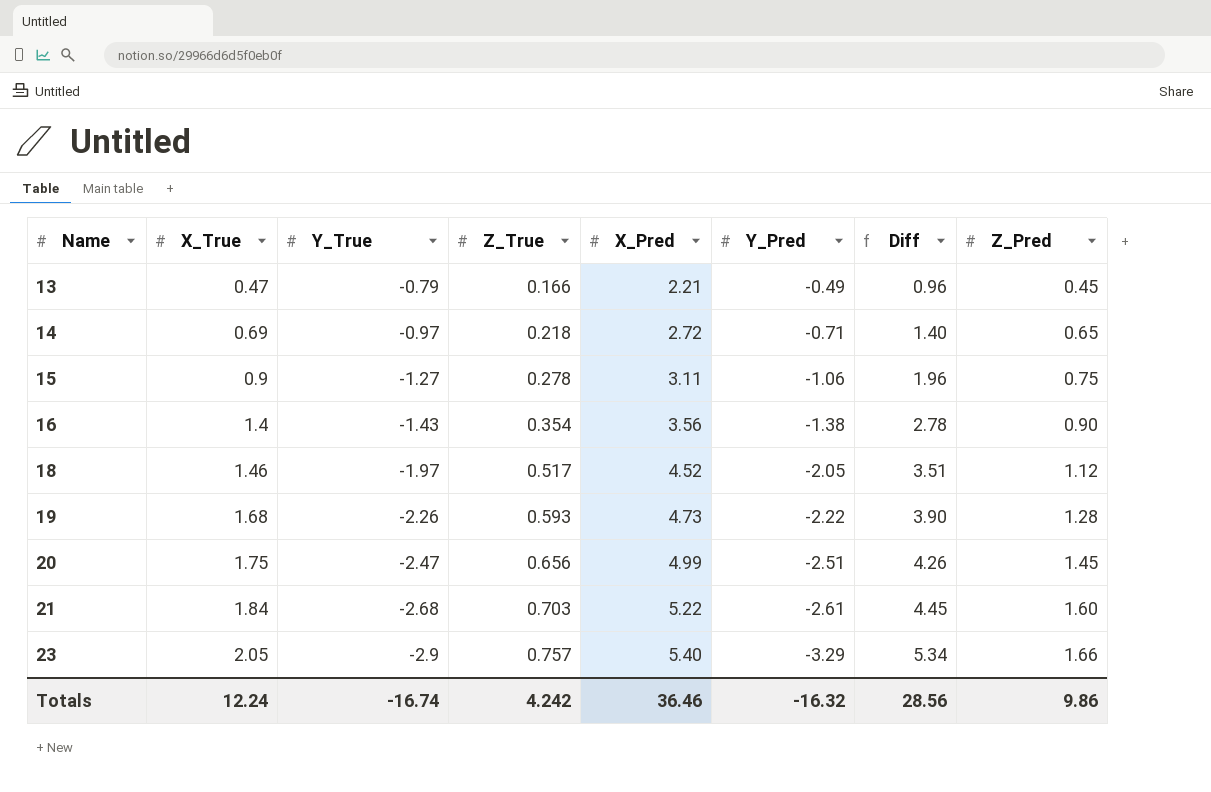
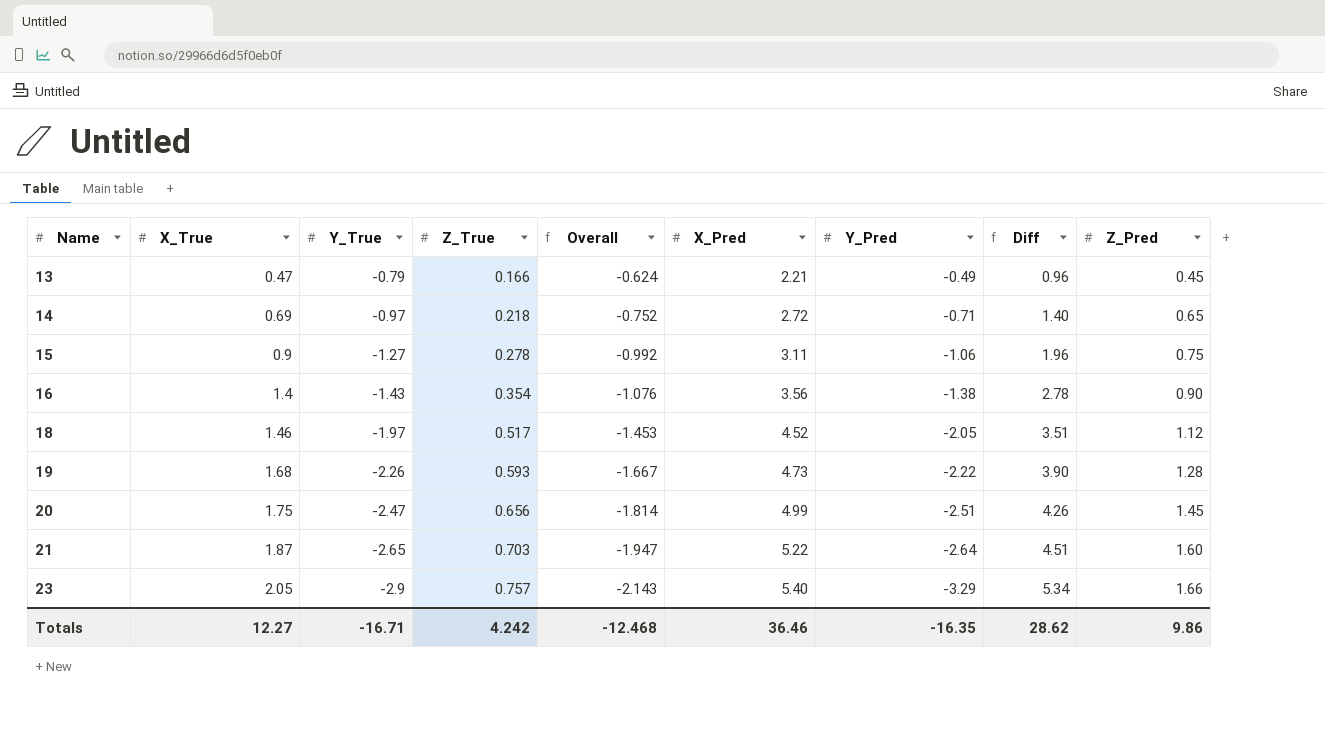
column Overall | formula: none -> [Y_True] + [Z_True]
21 | X_True: 1.84 -> 1.87
21 | Y_True: -2.68 -> -2.65
21 | Y_Pred: -2.61 -> -2.64
21 | Diff: 4.45 -> 4.51
Totals | X_True: 12.24 -> 12.27
Totals | Y_True: -16.74 -> -16.71
Totals | Y_Pred: -16.32 -> -16.35
Totals | Diff: 28.56 -> 28.62

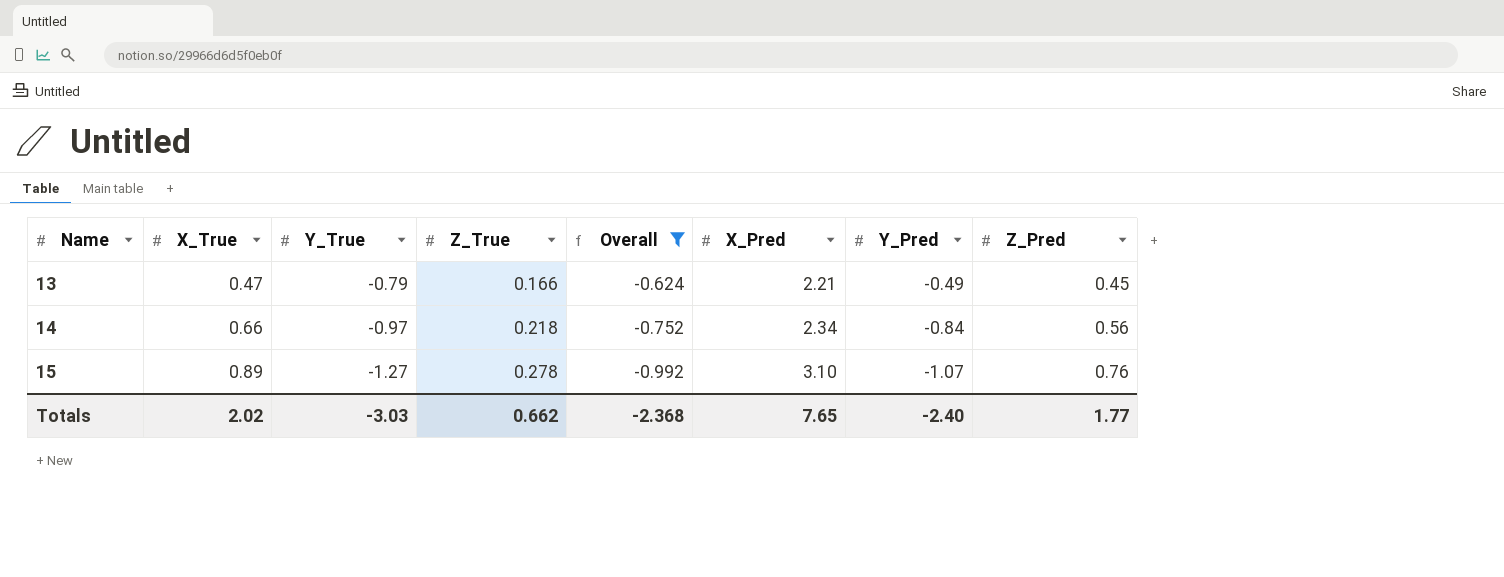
filter: none -> Overall >= -0.992
column Diff | formula: [X_True] - [Y_Pred] -> none
14 | X_True: 0.69 -> 0.66
14 | X_Pred: 2.72 -> 2.34
14 | Y_Pred: -0.71 -> -0.84
14 | Z_Pred: 0.65 -> 0.56
15 | X_True: 0.9 -> 0.89
15 | X_Pred: 3.11 -> 3.10
15 | Y_Pred: -1.06 -> -1.07
15 | Z_Pred: 0.75 -> 0.76
Totals | X_True: 12.27 -> 2.02
Totals | Y_True: -16.71 -> -3.03
Totals | Z_True: 4.242 -> 0.662
Totals | Overall: -12.468 -> -2.368
Totals | X_Pred: 36.46 -> 7.65
Totals | Y_Pred: -16.35 -> -2.40
Totals | Z_Pred: 9.86 -> 1.77

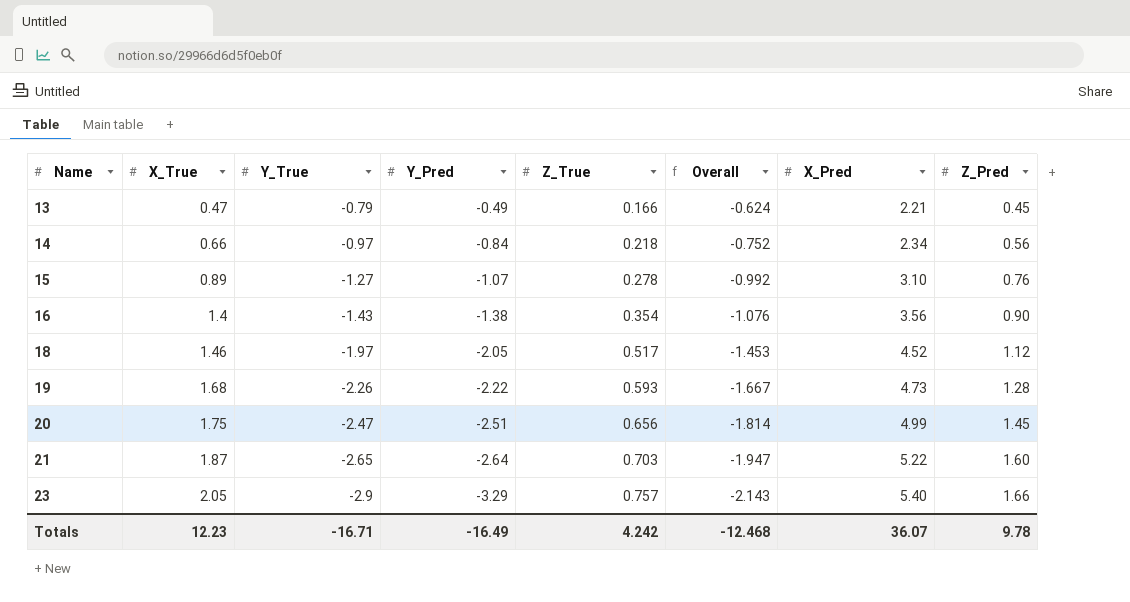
filter: Overall >= -0.992 -> none
column Y_Pred | position: 7 -> 4
Totals | X_True: 2.02 -> 12.23
Totals | Y_True: -3.03 -> -16.71
Totals | Y_Pred: -2.40 -> -16.49
Totals | Z_True: 0.662 -> 4.242
Totals | Overall: -2.368 -> -12.468
Totals | X_Pred: 7.65 -> 36.07
Totals | Z_Pred: 1.77 -> 9.78

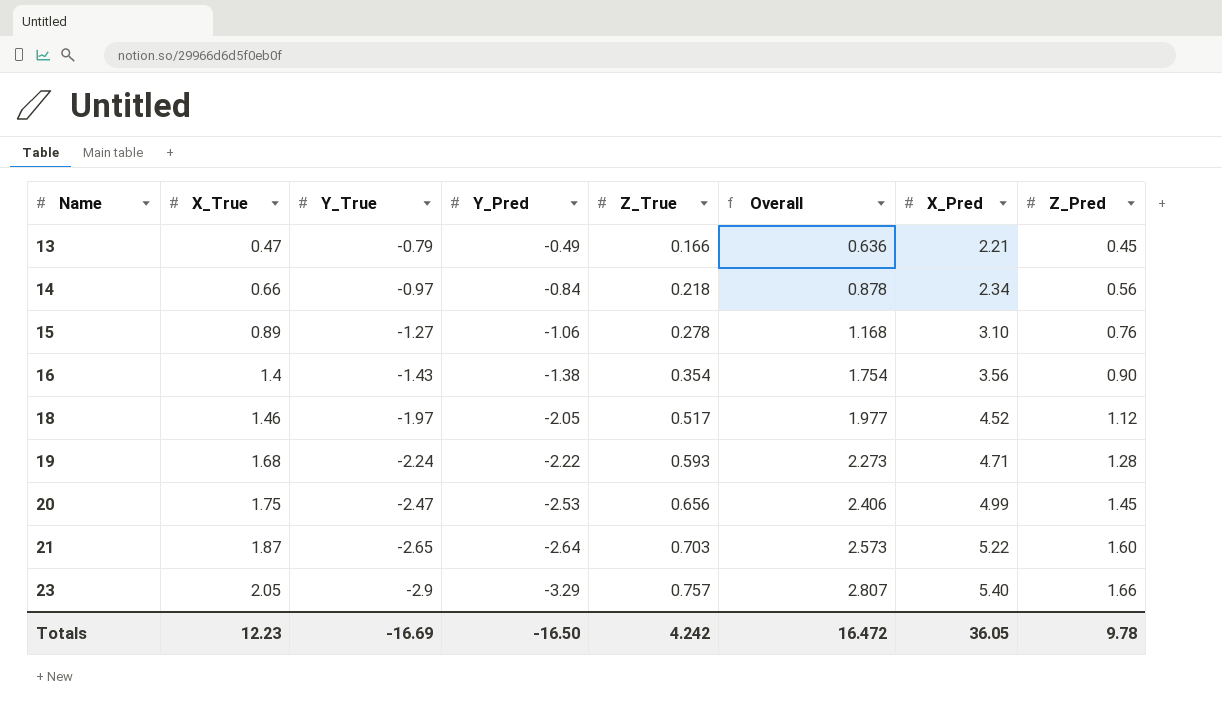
column Overall | formula: [Y_True] + [Z_True] -> [X_True] + [Z_True]
15 | Y_Pred: -1.07 -> -1.06
19 | Y_True: -2.26 -> -2.24
19 | X_Pred: 4.73 -> 4.71
20 | Y_Pred: -2.51 -> -2.53
Totals | Y_True: -16.71 -> -16.69
Totals | Y_Pred: -16.49 -> -16.50
Totals | Overall: -12.468 -> 16.472
Totals | X_Pred: 36.07 -> 36.05

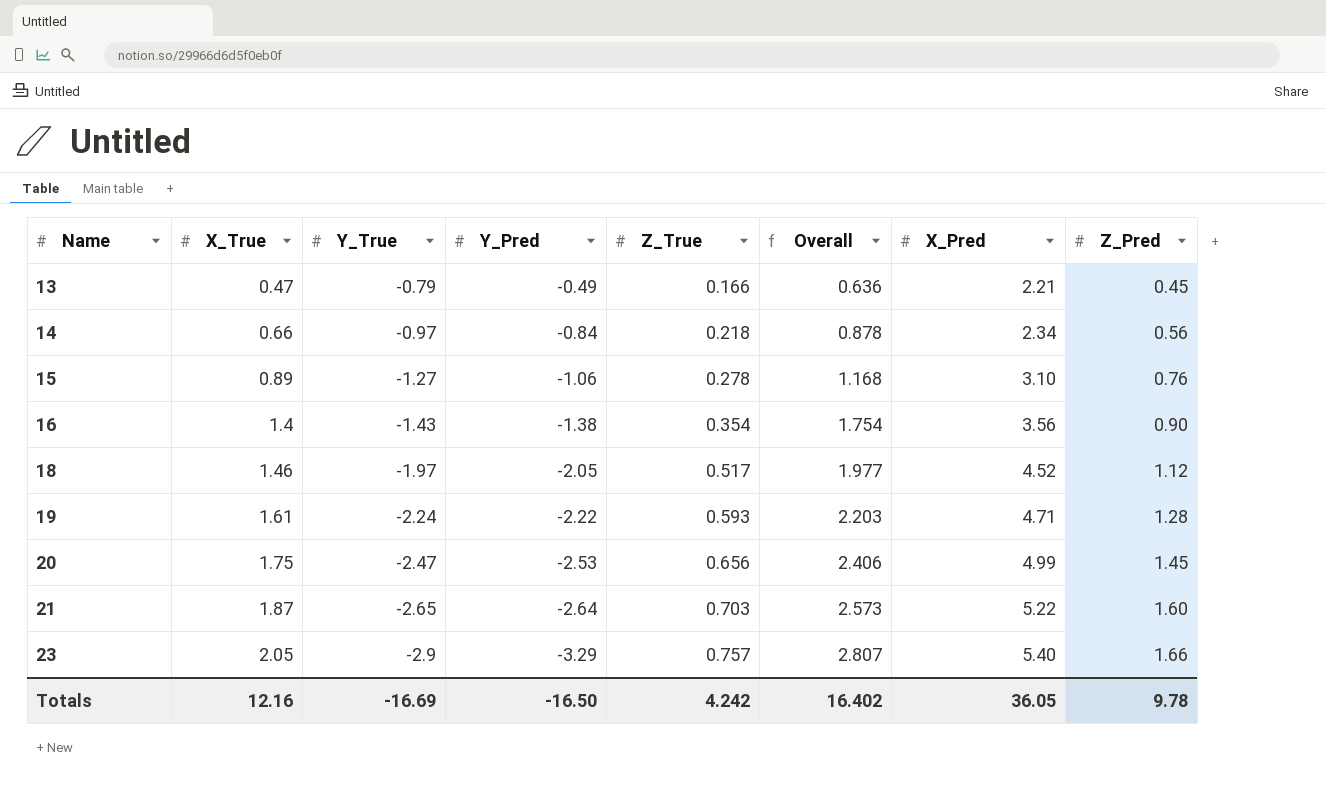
19 | X_True: 1.68 -> 1.61
19 | Overall: 2.273 -> 2.203
Totals | X_True: 12.23 -> 12.16
Totals | Overall: 16.472 -> 16.402

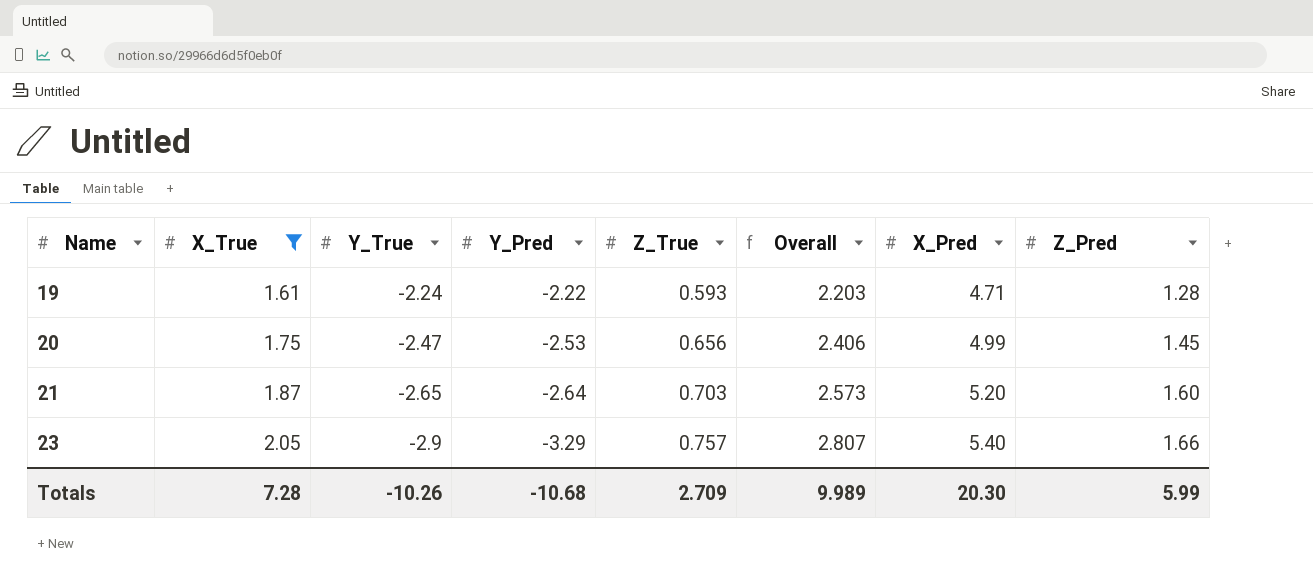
filter: none -> X_True >= 1.61
21 | X_Pred: 5.22 -> 5.20
Totals | X_True: 12.16 -> 7.28
Totals | Y_True: -16.69 -> -10.26
Totals | Y_Pred: -16.50 -> -10.68
Totals | Z_True: 4.242 -> 2.709
Totals | Overall: 16.402 -> 9.989
Totals | X_Pred: 36.05 -> 20.30
Totals | Z_Pred: 9.78 -> 5.99

